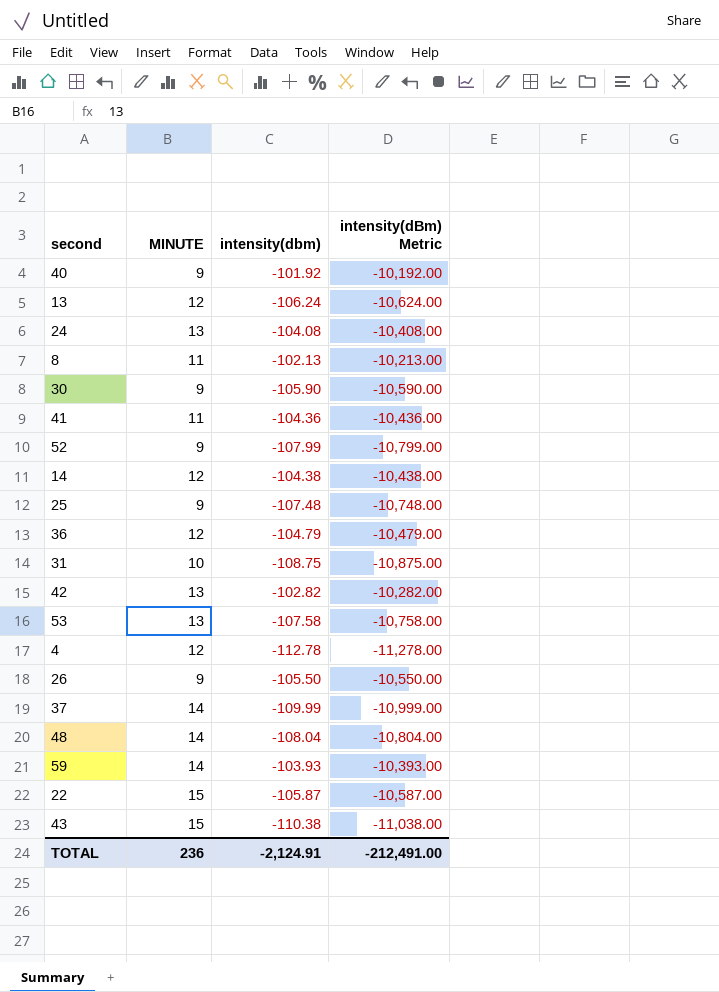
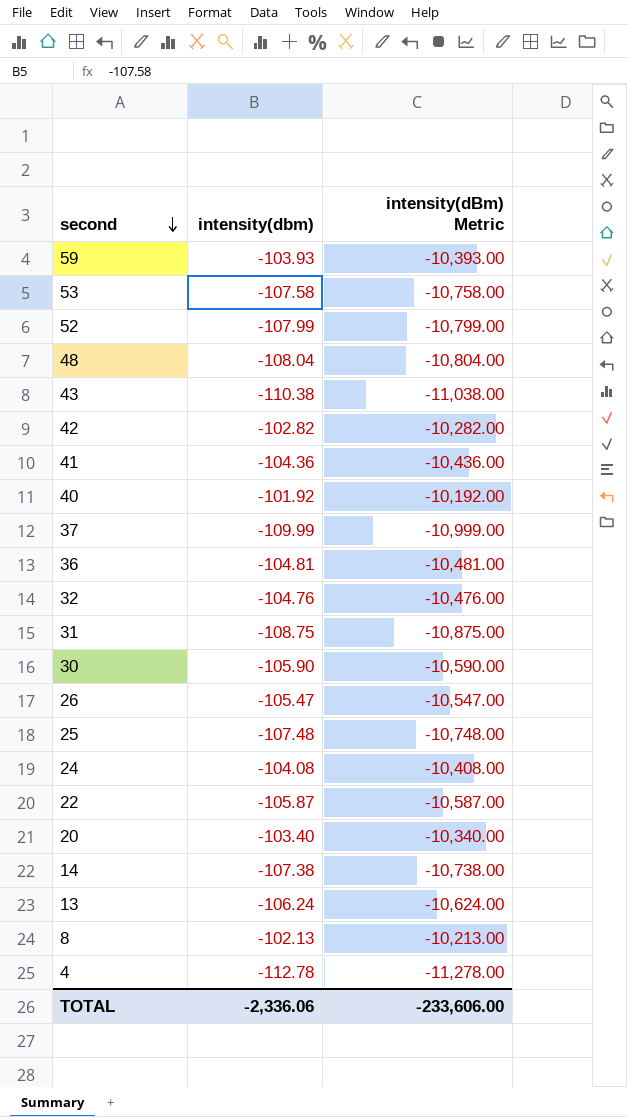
row order: none -> second descending
column MINUTE | position: 2 -> none
36 | intensity(dbm): -104.79 -> -104.81
36 | intensity(dBm) Metric: -10,479.00 -> -10,481.00
row 32: none -> -104.76 | -10,476.00
26 | intensity(dbm): -105.50 -> -105.47
26 | intensity(dBm) Metric: -10,550.00 -> -10,547.00
row 20: none -> -103.40 | -10,340.00
14 | intensity(dbm): -104.38 -> -107.38
14 | intensity(dBm) Metric: -10,438.00 -> -10,738.00
TOTAL | intensity(dbm): -2,124.91 -> -2,336.06
TOTAL | intensity(dBm) Metric: -212,491.00 -> -233,606.00

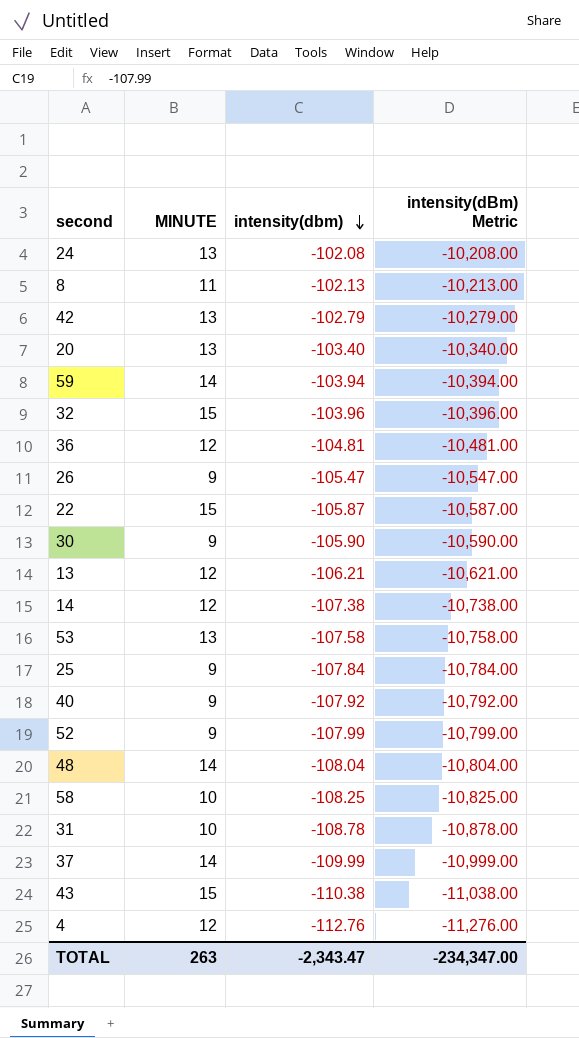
row order: second descending -> intensity(dbm) descending
column MINUTE | position: none -> 2
row 41: -104.36 | -10,436.00 -> none
24 | intensity(dbm): -104.08 -> -102.08
24 | intensity(dBm) Metric: -10,408.00 -> -10,208.00
42 | intensity(dbm): -102.82 -> -102.79
42 | intensity(dBm) Metric: -10,282.00 -> -10,279.00
59 | intensity(dbm): -103.93 -> -103.94
59 | intensity(dBm) Metric: -10,393.00 -> -10,394.00
32 | intensity(dbm): -104.76 -> -103.96
32 | intensity(dBm) Metric: -10,476.00 -> -10,396.00
13 | intensity(dbm): -106.24 -> -106.21
13 | intensity(dBm) Metric: -10,624.00 -> -10,621.00
25 | intensity(dbm): -107.48 -> -107.84
25 | intensity(dBm) Metric: -10,748.00 -> -10,784.00
40 | intensity(dbm): -101.92 -> -107.92
40 | intensity(dBm) Metric: -10,192.00 -> -10,792.00
row 58: none -> 10 | -108.25 | -10,825.00
31 | intensity(dbm): -108.75 -> -108.78
31 | intensity(dBm) Metric: -10,875.00 -> -10,878.00
4 | intensity(dbm): -112.78 -> -112.76
4 | intensity(dBm) Metric: -11,278.00 -> -11,276.00
TOTAL | intensity(dbm): -2,336.06 -> -2,343.47
TOTAL | intensity(dBm) Metric: -233,606.00 -> -234,347.00

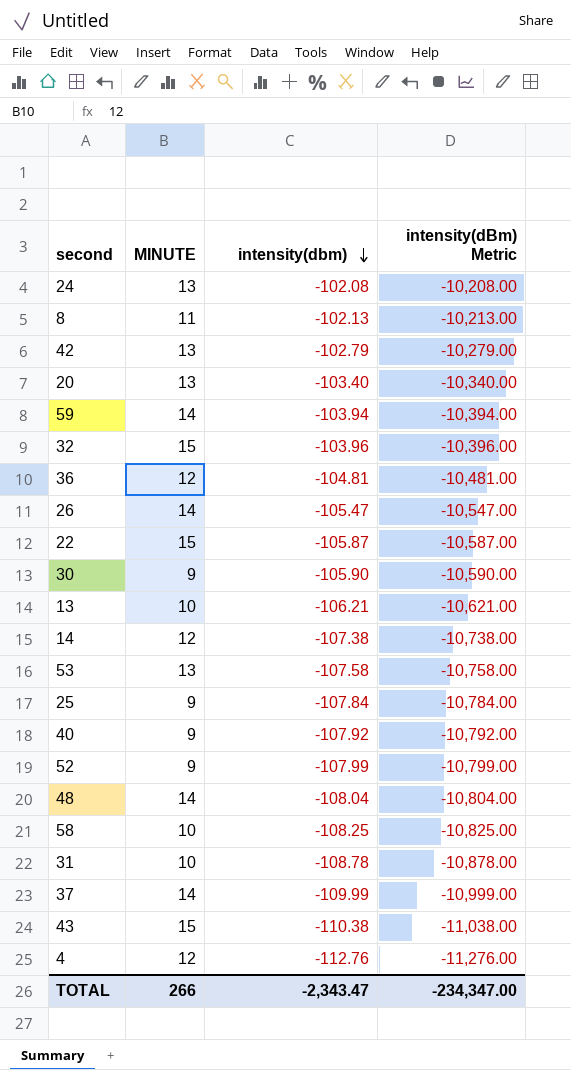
26 | MINUTE: 9 -> 14
13 | MINUTE: 12 -> 10
TOTAL | MINUTE: 263 -> 266

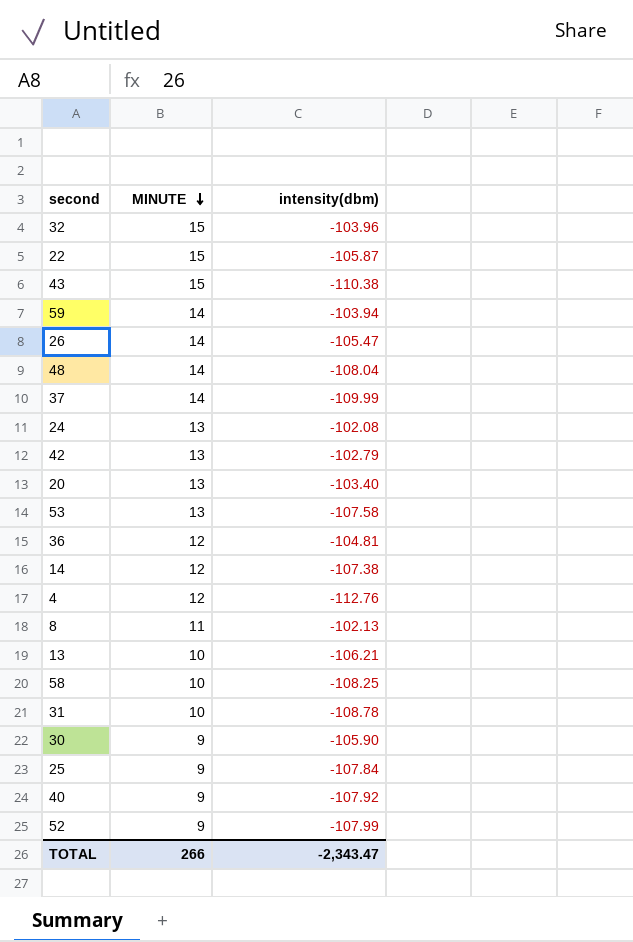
row order: intensity(dbm) descending -> MINUTE descending
column intensity(dBm) Metric | formula: [intensity(dbm)] * 100 -> none

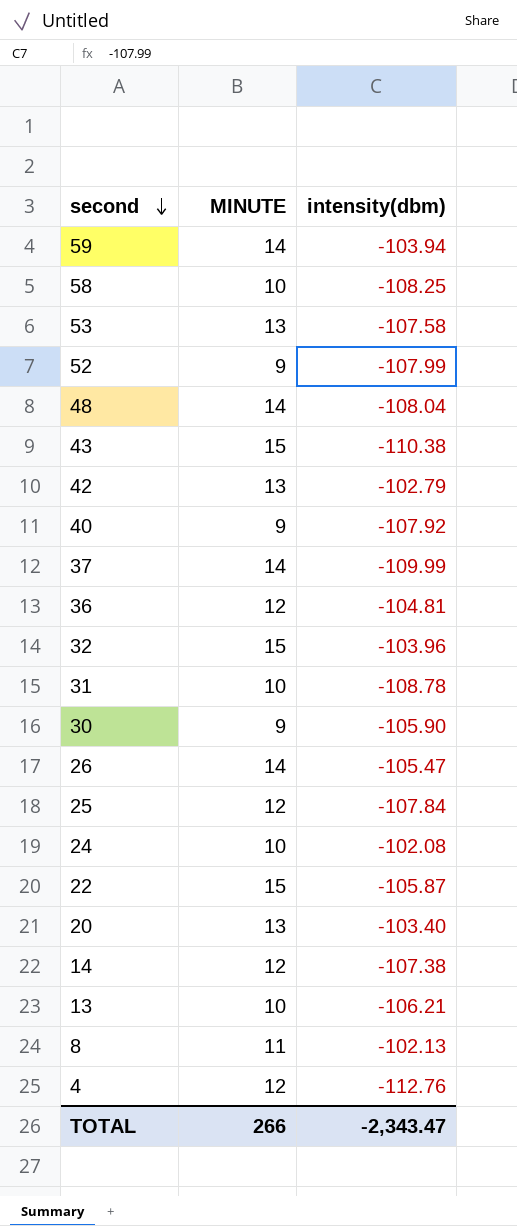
row order: MINUTE descending -> second descending
25 | MINUTE: 9 -> 12
24 | MINUTE: 13 -> 10

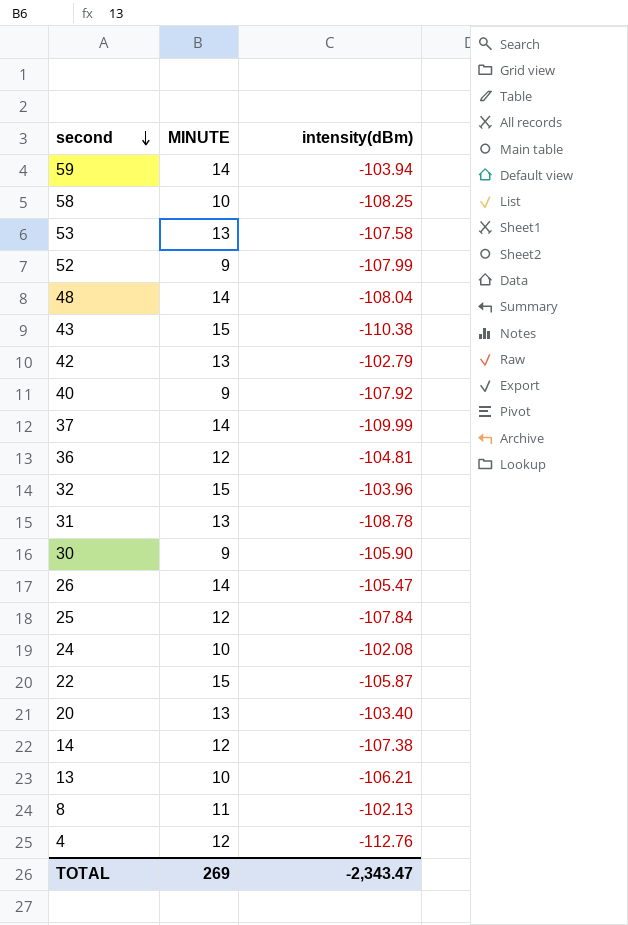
column name: intensity(dbm) -> intensity(dBm)
31 | MINUTE: 10 -> 13
TOTAL | MINUTE: 266 -> 269

